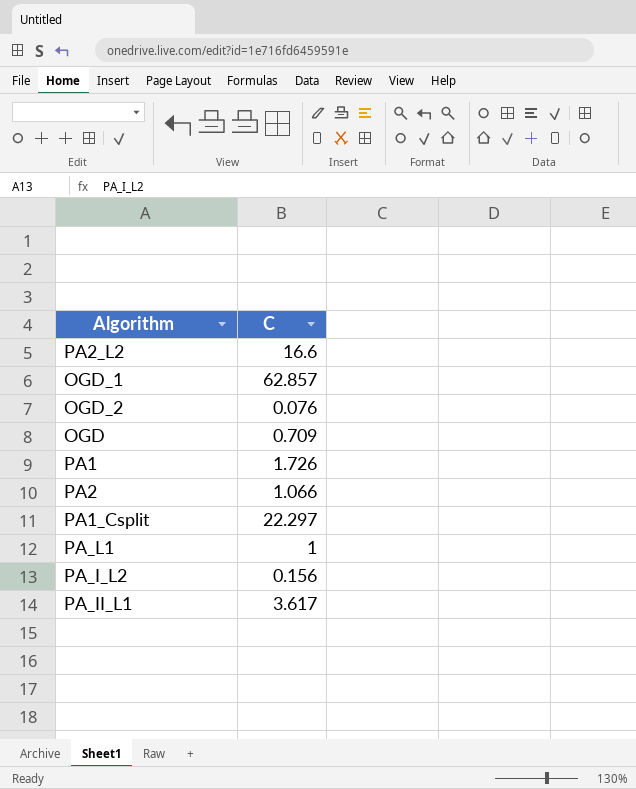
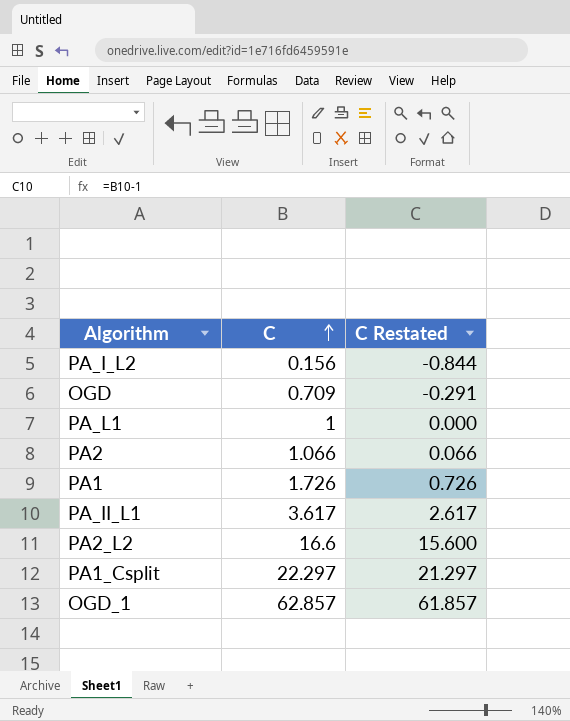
row order: none -> C ascending
column C Restated | formula: none -> [C] - 1
row OGD_2: 0.076 -> none

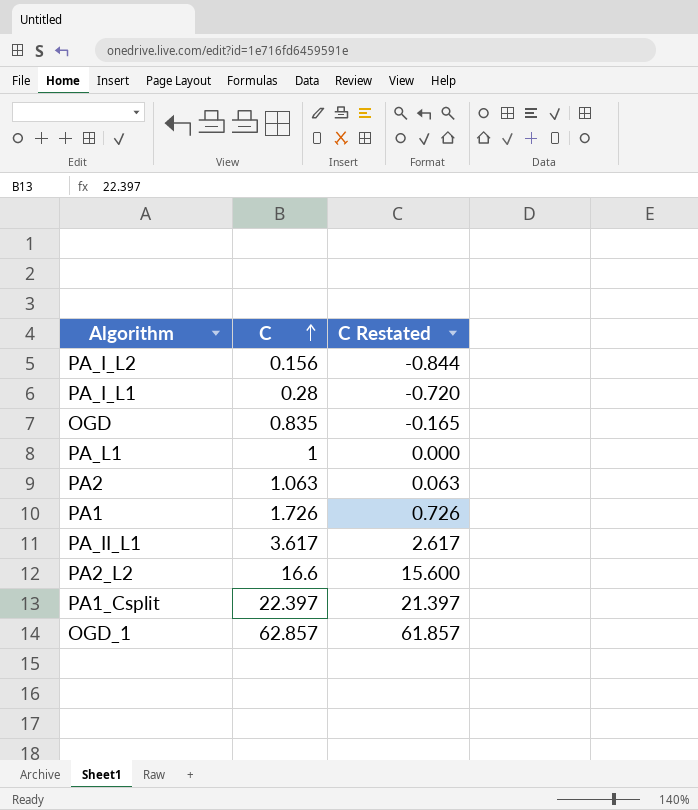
row PA_I_L1: none -> 0.28 | -0.720
OGD | C: 0.709 -> 0.835
OGD | C Restated: -0.291 -> -0.165
PA2 | C: 1.066 -> 1.063
PA2 | C Restated: 0.066 -> 0.063
PA1_Csplit | C: 22.297 -> 22.397
PA1_Csplit | C Restated: 21.297 -> 21.397

